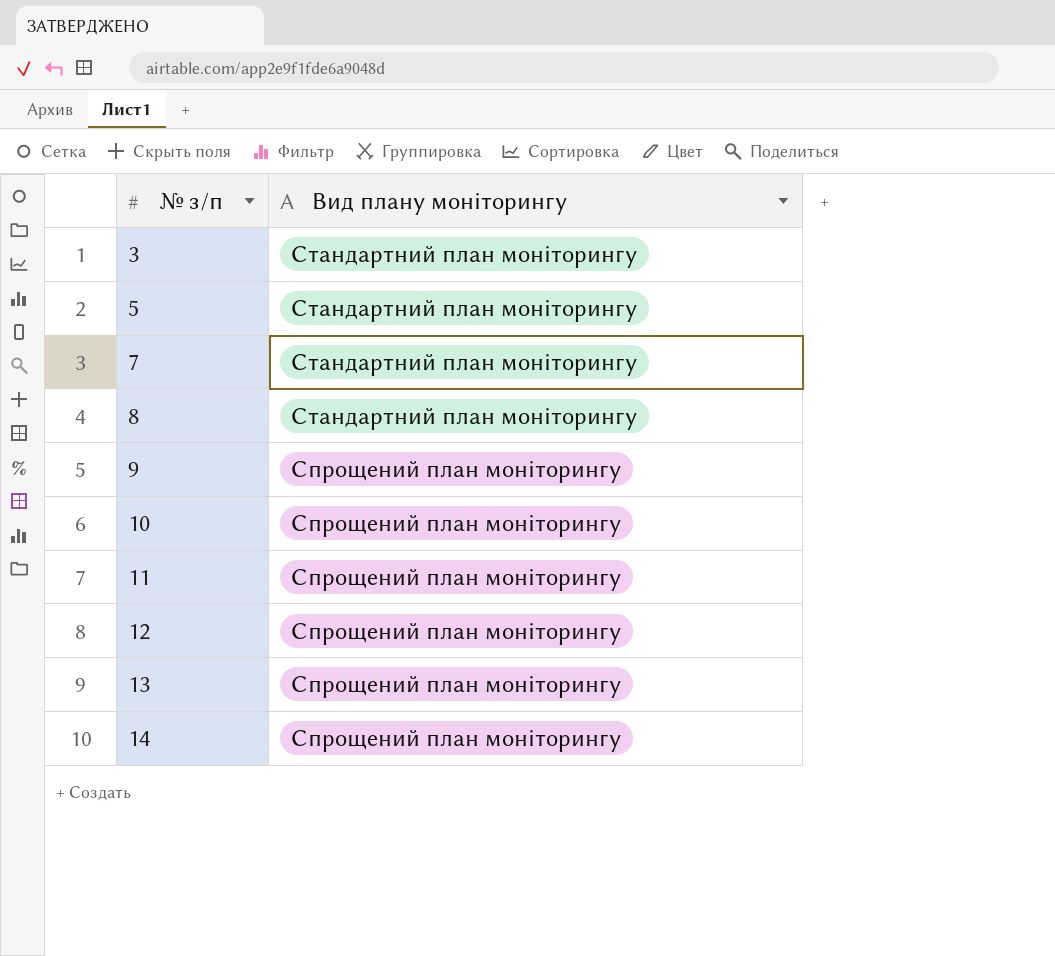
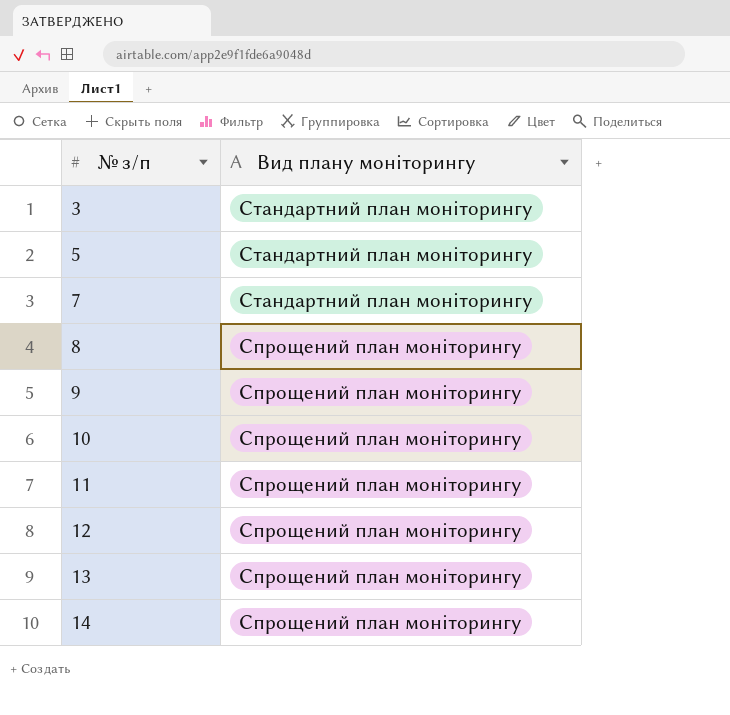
8 | Вид плану моніторингу: Стандартний план моніторингу -> Спрощений план моніторингу

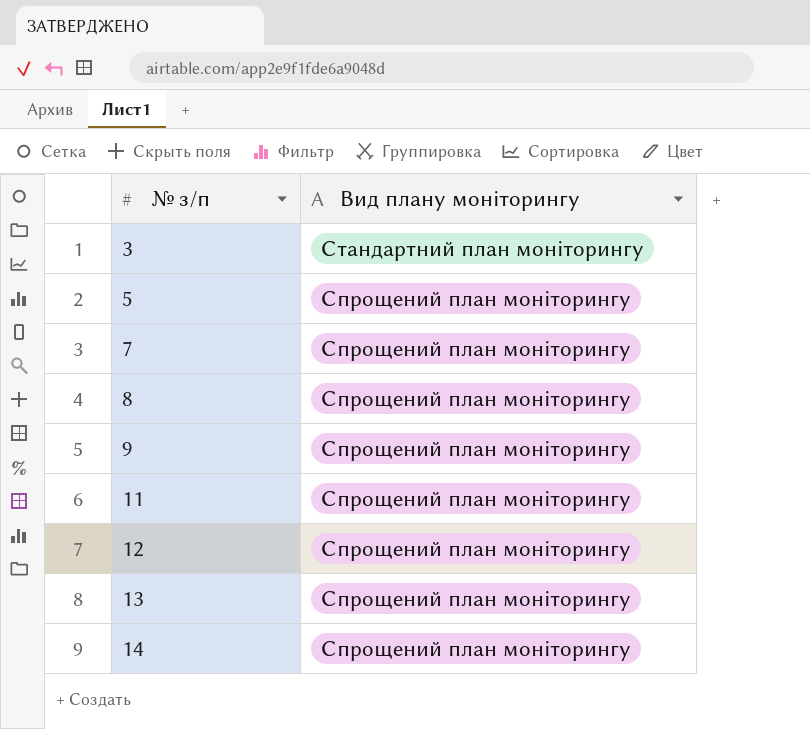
row 10: Спрощений план моніторингу -> none
5 | Вид плану моніторингу: Стандартний план моніторингу -> Спрощений план моніторингу
7 | Вид плану моніторингу: Стандартний план моніторингу -> Спрощений план моніторингу

